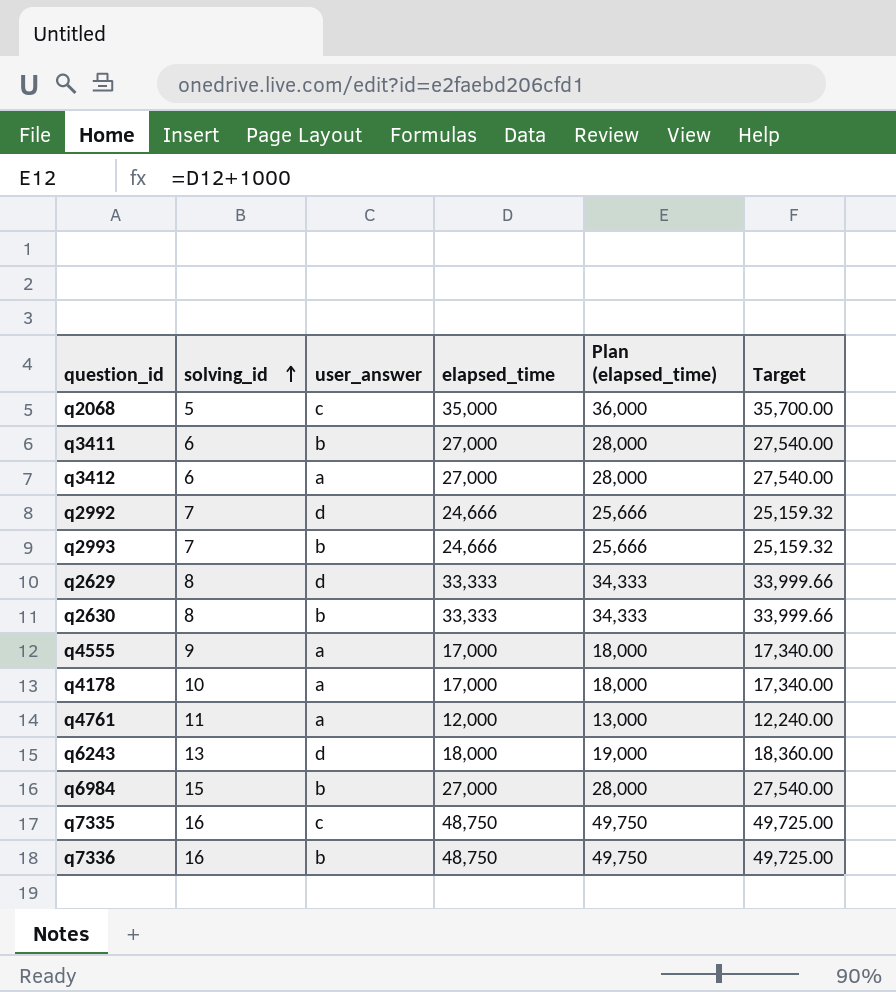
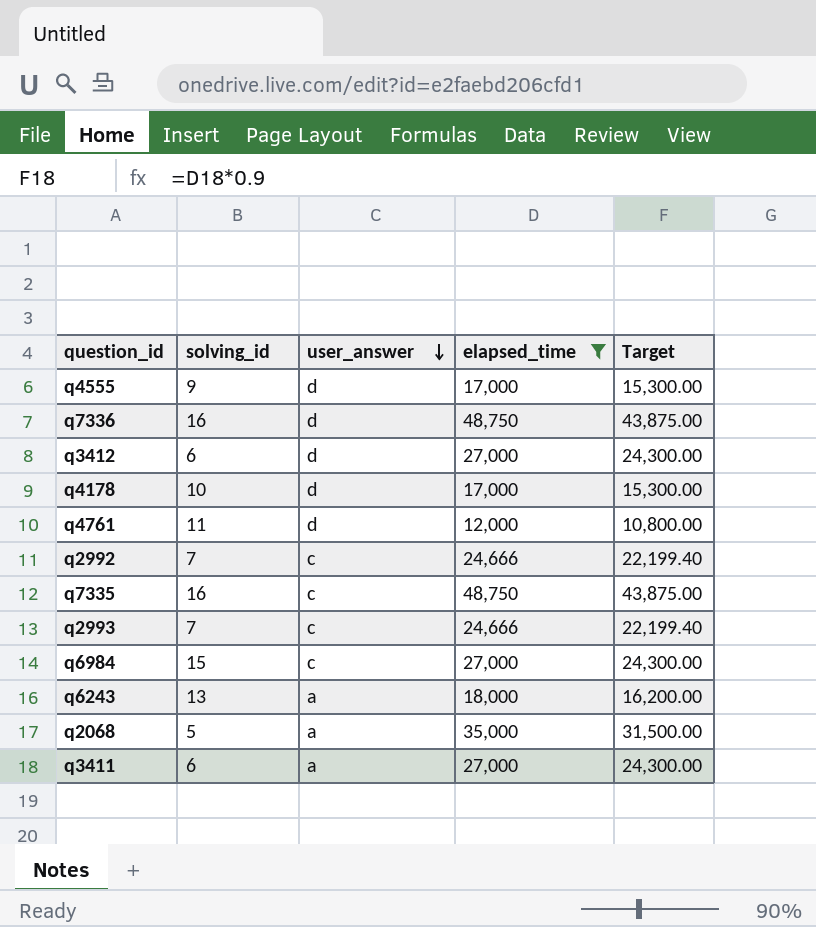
filter: none -> elapsed_time != 33,333
row order: solving_id ascending -> user_answer descending
column Plan (elapsed_time) | formula: [elapsed_time] + 1000 -> none
column Target | formula: [elapsed_time] * 1.02 -> [elapsed_time] * 0.9
q4555 | user_answer: a -> d
q7336 | user_answer: b -> d
q3412 | user_answer: a -> d
q4178 | user_answer: a -> d
q4761 | user_answer: a -> d
q2992 | user_answer: d -> c
q2993 | user_answer: b -> c
q6984 | user_answer: b -> c
q6243 | user_answer: d -> a
q2068 | user_answer: c -> a
q3411 | user_answer: b -> a

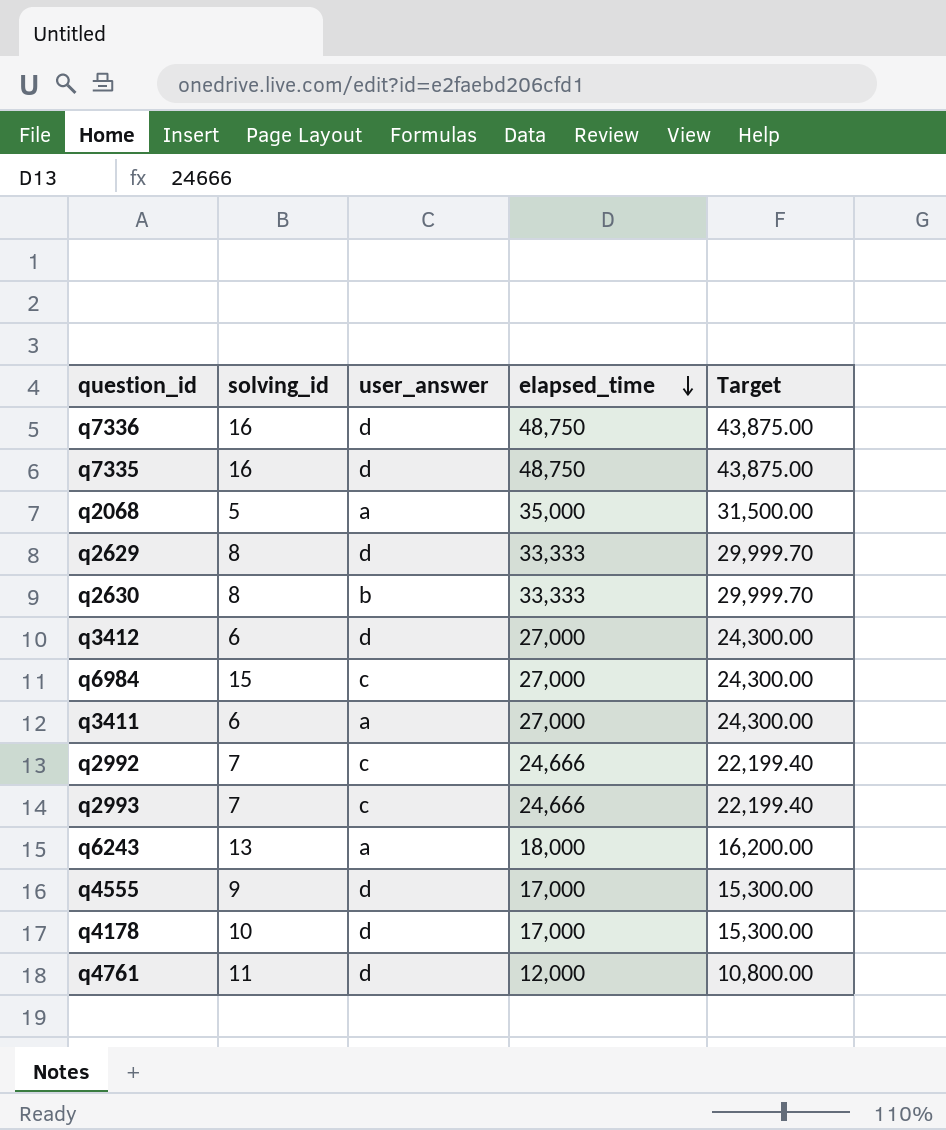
filter: elapsed_time != 33,333 -> none
row order: user_answer descending -> elapsed_time descending
q7335 | user_answer: c -> d

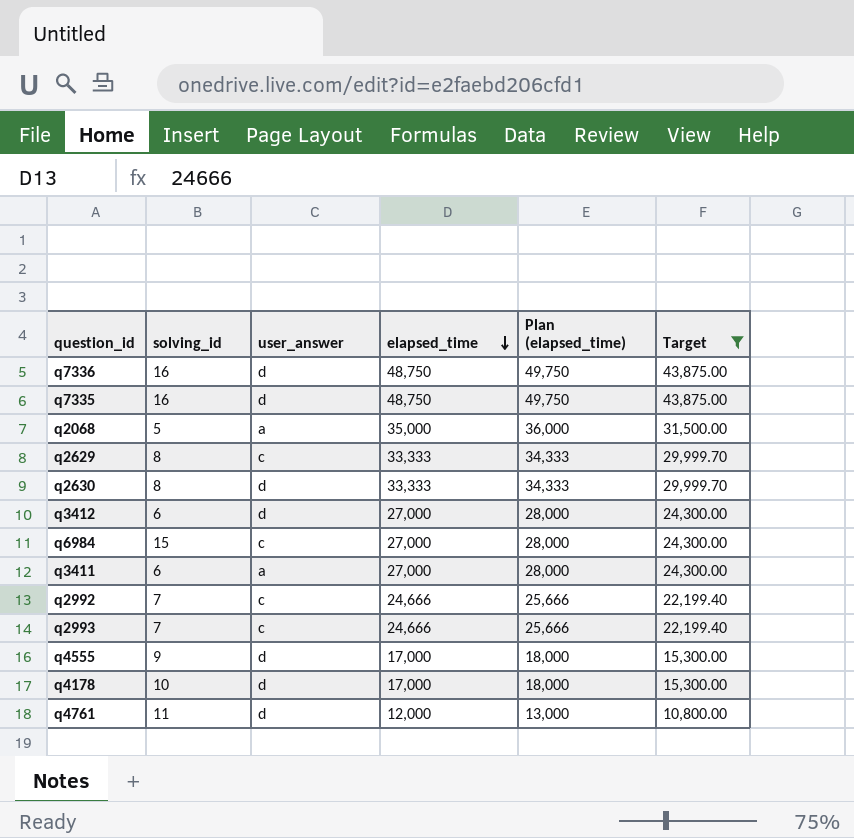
filter: none -> Target != 16,200.00
column Plan (elapsed_time) | formula: none -> [elapsed_time] + 1000
q2629 | user_answer: d -> c
q2630 | user_answer: b -> d

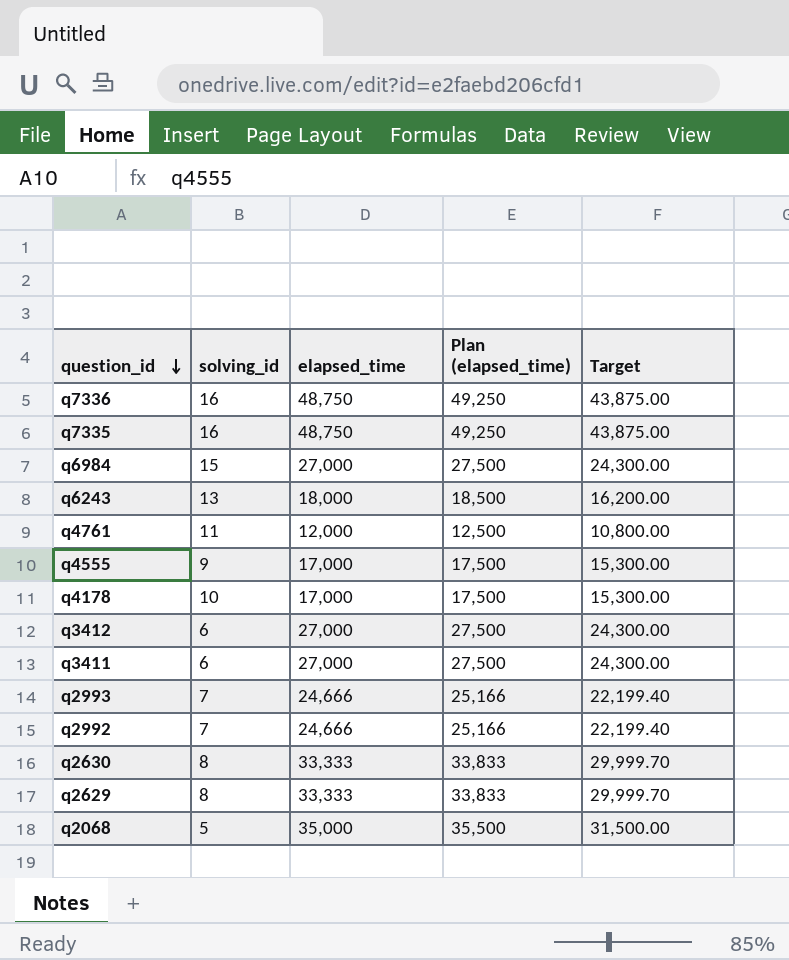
filter: Target != 16,200.00 -> none
row order: elapsed_time descending -> question_id descending
column user_answer | position: 3 -> none
column Plan (elapsed_time) | formula: [elapsed_time] + 1000 -> [elapsed_time] + 500

